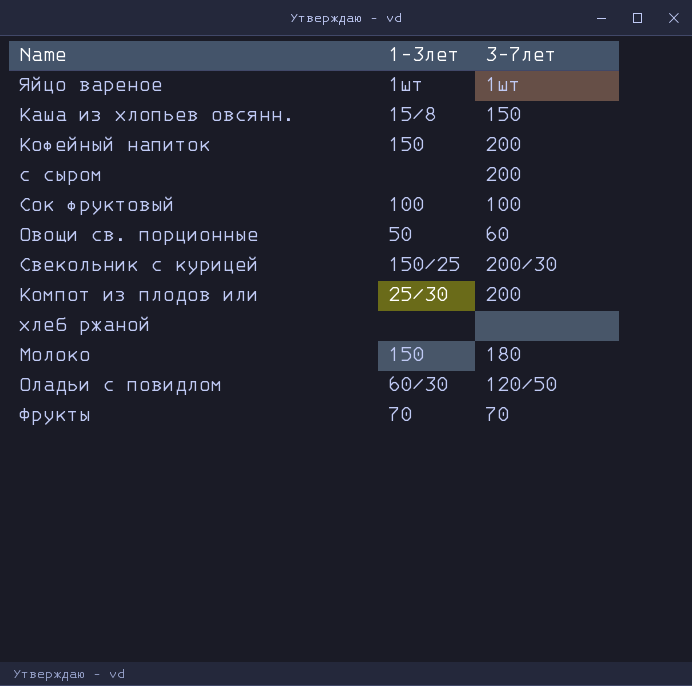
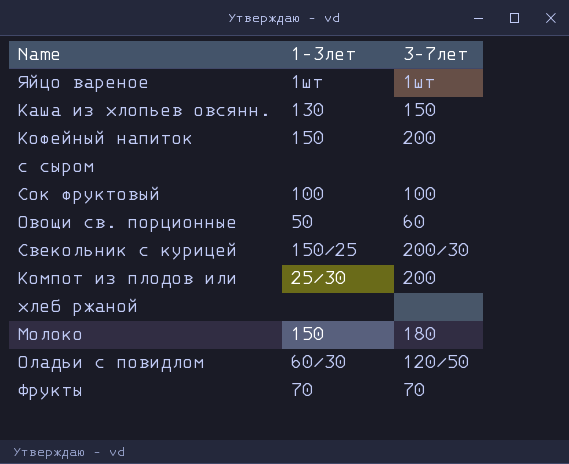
Каша из хлопьев овсянн. | 1-3лет: 15/8 -> 130
с сыром | 3-7лет: 200 -> none

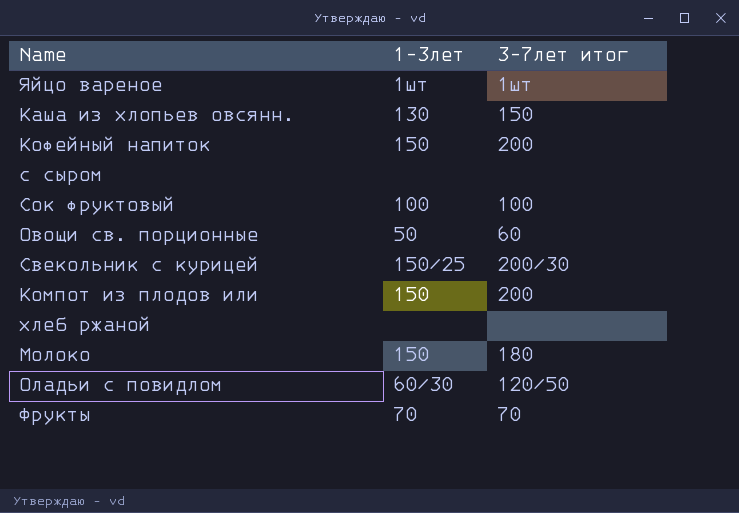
column name: 3-7лет -> 3-7лет итог
Компот из плодов или | 1-3лет: 25/30 -> 150

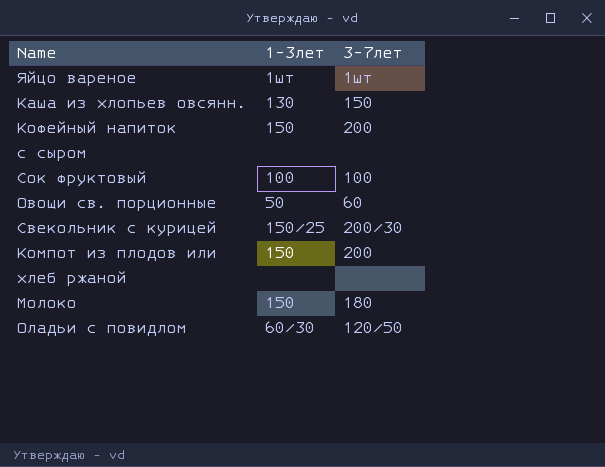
column name: 3-7лет итог -> 3-7лет
row Фрукты: 70 | 70 -> none

